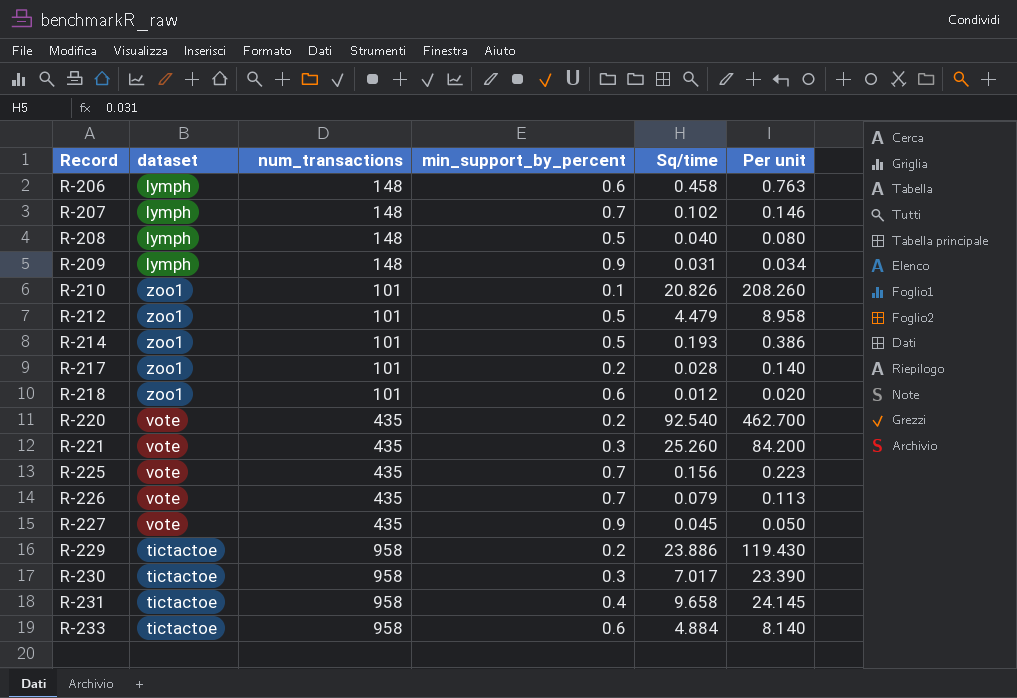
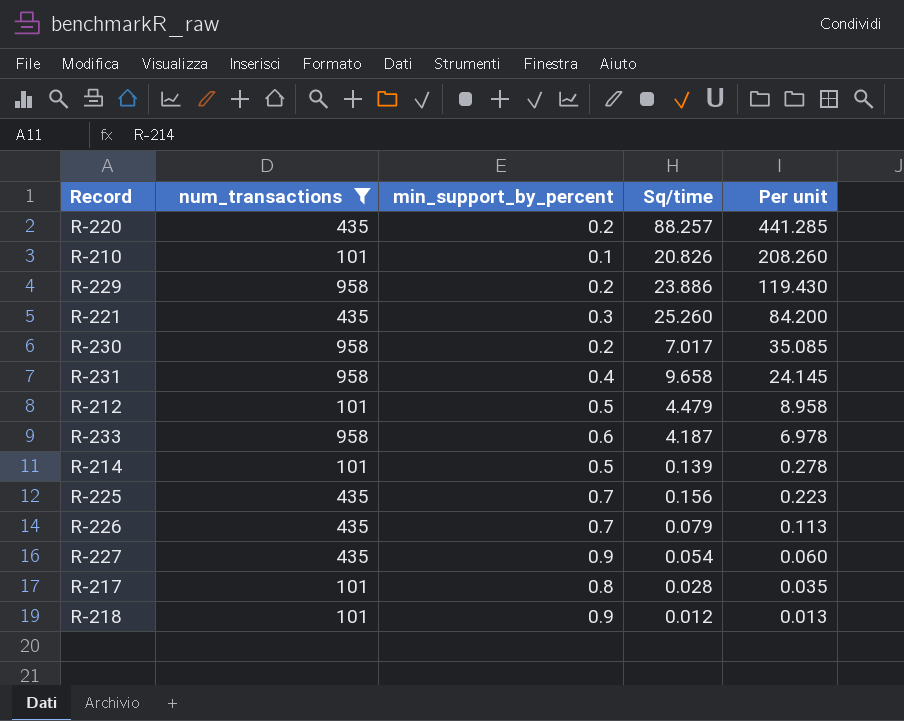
filter: none -> num_transactions != 148
row order: Record ascending -> Per unit descending
column dataset | position: 2 -> none
R-220 | Sq/time: 92.540 -> 88.257
R-220 | Per unit: 462.700 -> 441.285
R-230 | min_support_by_percent: 0.3 -> 0.2
R-230 | Per unit: 23.390 -> 35.085
R-233 | Sq/time: 4.884 -> 4.187
R-233 | Per unit: 8.140 -> 6.978
R-214 | Sq/time: 0.193 -> 0.139
R-214 | Per unit: 0.386 -> 0.278
R-227 | Sq/time: 0.045 -> 0.054
R-227 | Per unit: 0.050 -> 0.060
R-217 | min_support_by_percent: 0.2 -> 0.8
R-217 | Per unit: 0.140 -> 0.035
R-218 | min_support_by_percent: 0.6 -> 0.9
R-218 | Per unit: 0.020 -> 0.013

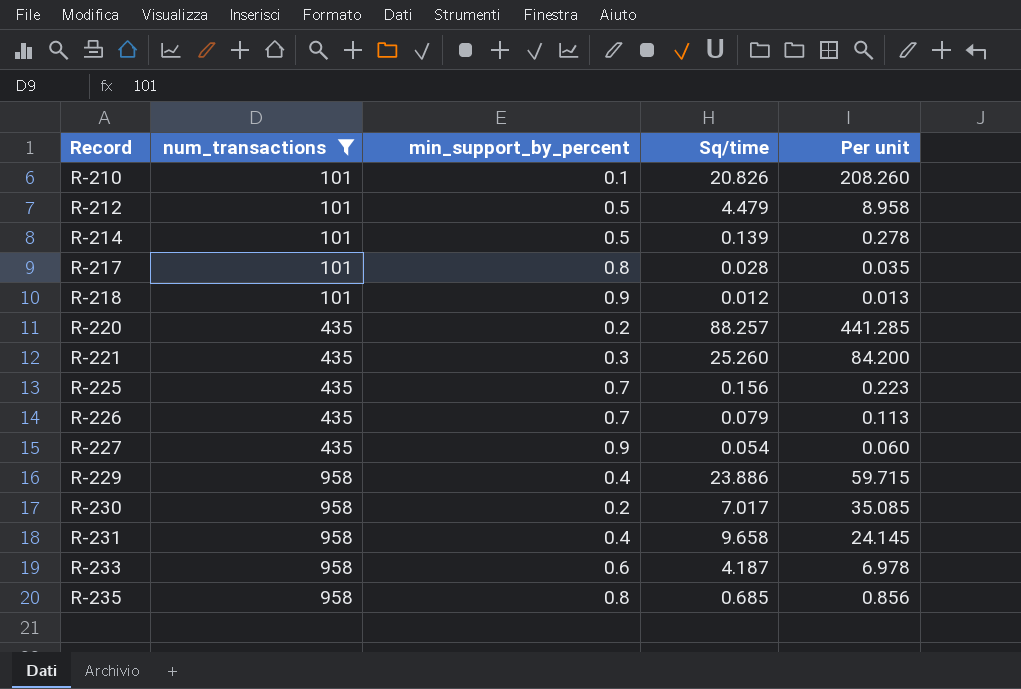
row order: Per unit descending -> Record ascending
R-229 | min_support_by_percent: 0.2 -> 0.4
R-229 | Per unit: 119.430 -> 59.715
row R-235: none -> 958 | 0.8 | 0.685 | 0.856

